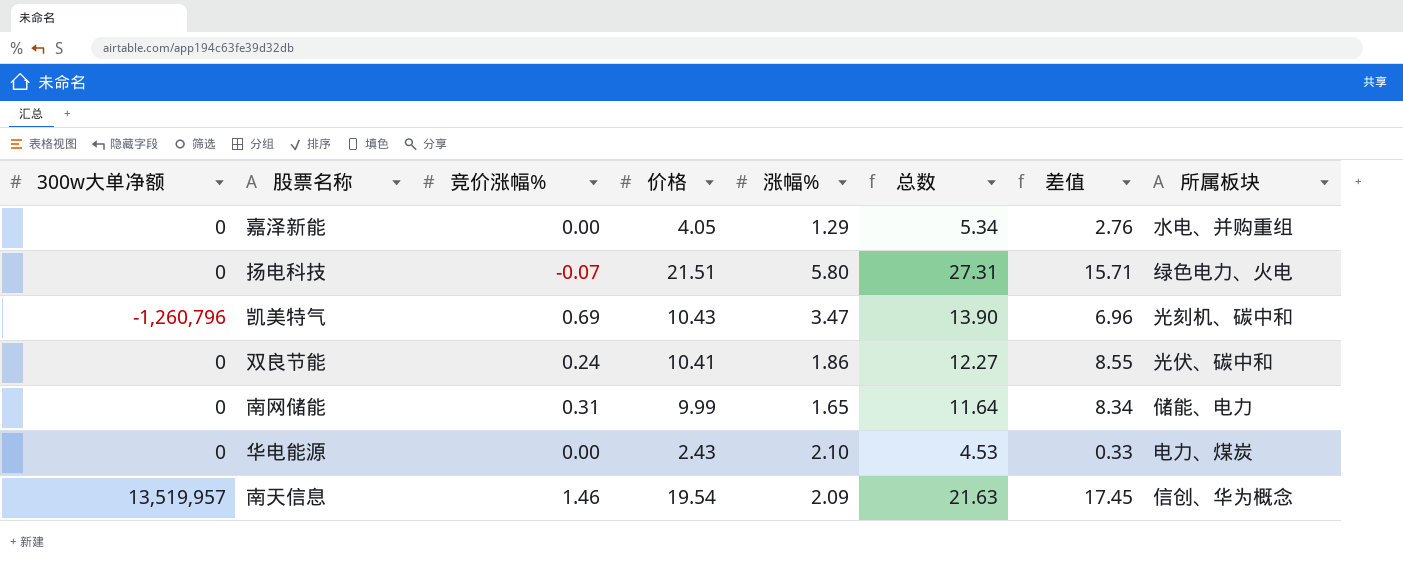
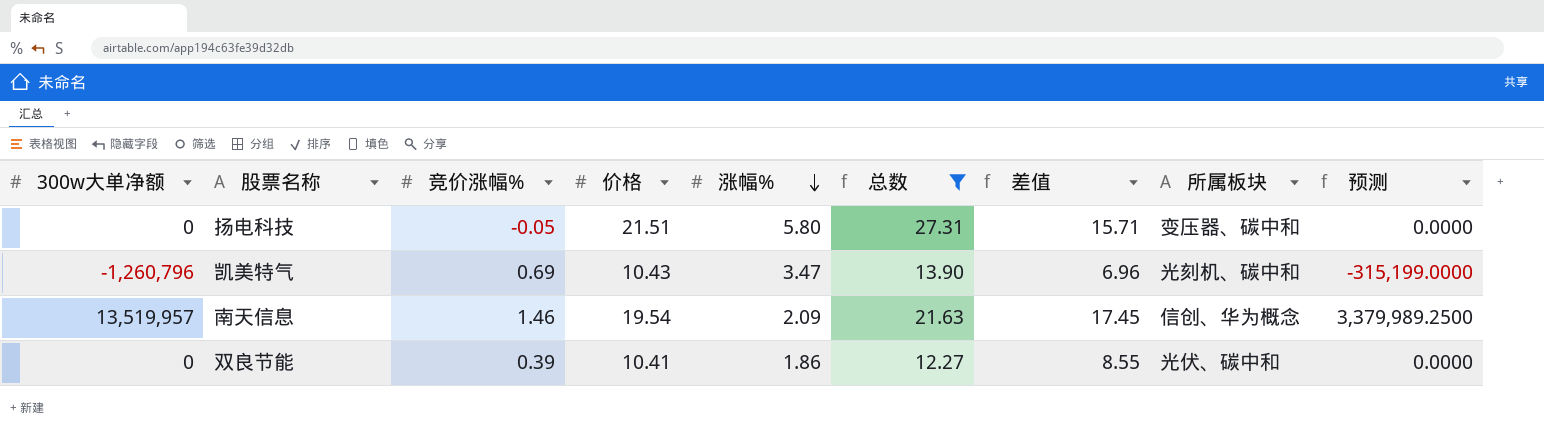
filter: none -> 总数 >= 12.27
row order: none -> 涨幅% descending
column 预测 | formula: none -> [300w大单净额] * 0.25
扬电科技 | 竞价涨幅%: -0.07 -> -0.05
扬电科技 | 所属板块: 绿色电力、火电 -> 变压器、碳中和
双良节能 | 竞价涨幅%: 0.24 -> 0.39

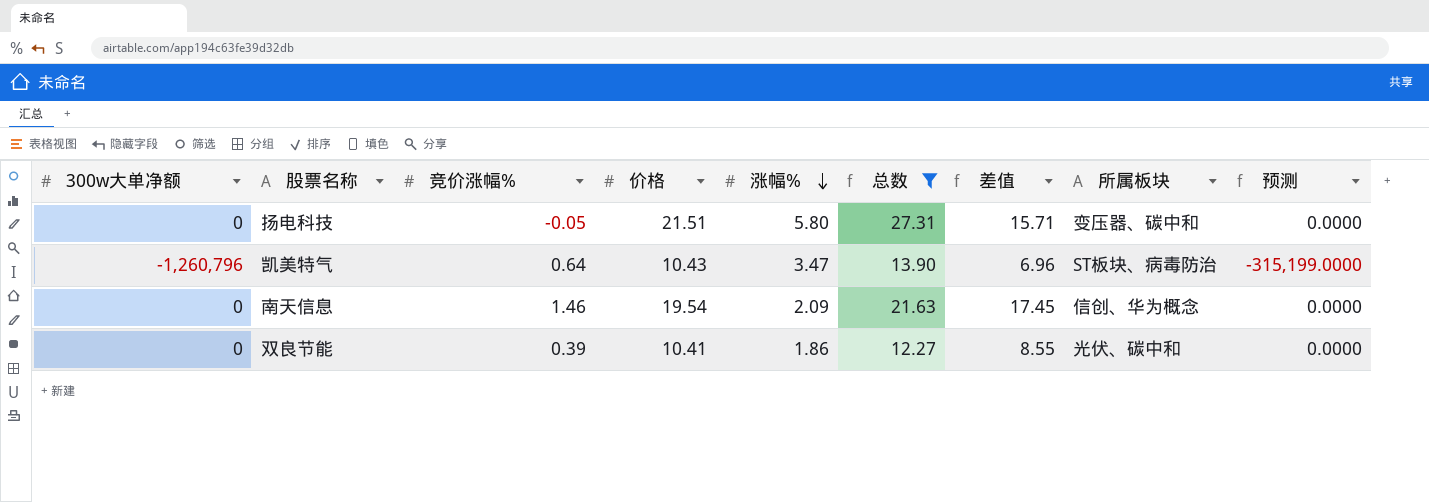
凯美特气 | 竞价涨幅%: 0.69 -> 0.64
凯美特气 | 所属板块: 光刻机、碳中和 -> ST板块、病毒防治
南天信息 | 300w大单净额: 13,519,957 -> 0
南天信息 | 预测: 3,379,989.2500 -> 0.0000

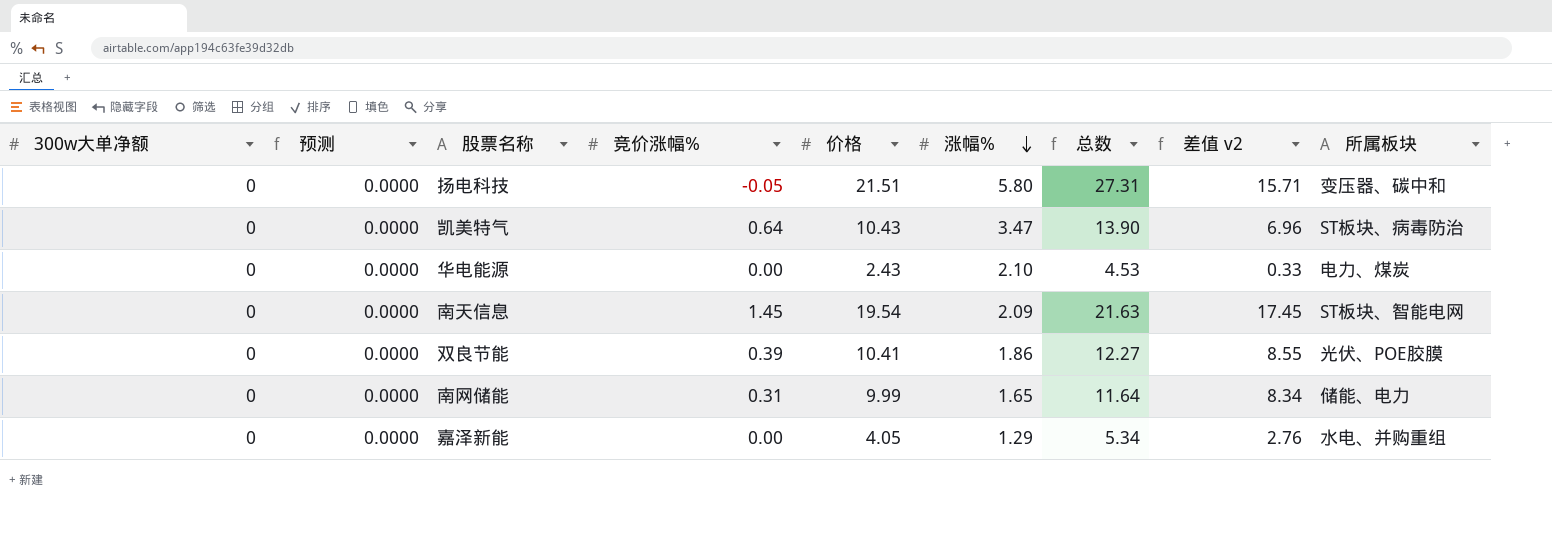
filter: 总数 >= 12.27 -> none
column 预测 | position: 9 -> 2
column name: 差值 -> 差值 v2
凯美特气 | 300w大单净额: -1,260,796 -> 0
凯美特气 | 预测: -315,199.0000 -> 0.0000
南天信息 | 竞价涨幅%: 1.46 -> 1.45
南天信息 | 所属板块: 信创、华为概念 -> ST板块、智能电网
双良节能 | 所属板块: 光伏、碳中和 -> 光伏、POE胶膜

